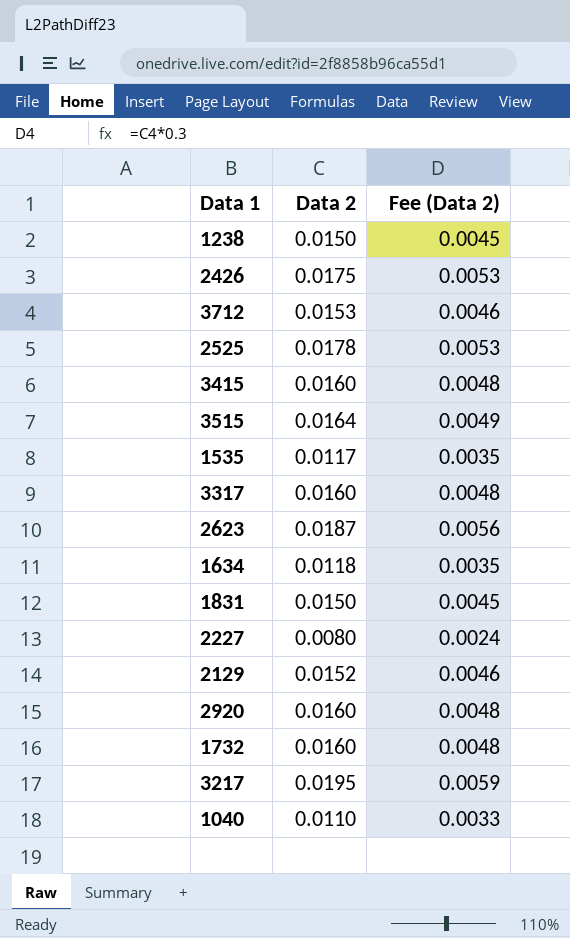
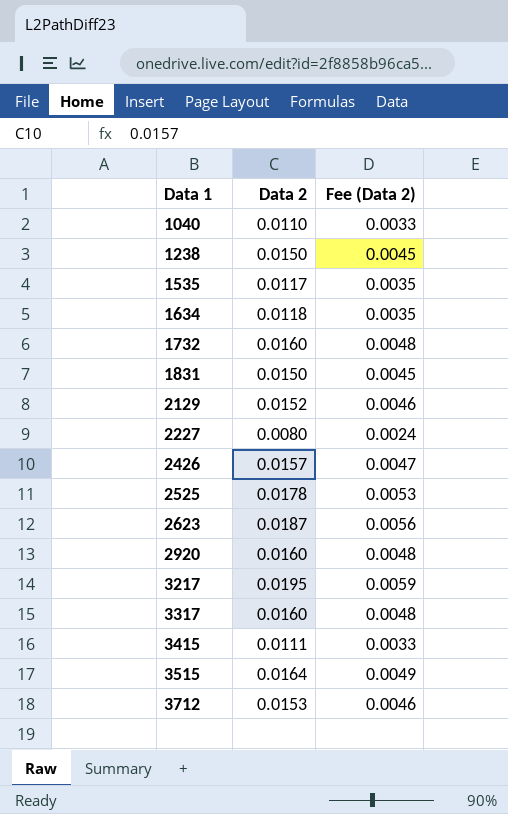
row order: none -> Data 1 ascending
2426 | Data 2: 0.0175 -> 0.0157
2426 | Fee (Data 2): 0.0053 -> 0.0047
3415 | Data 2: 0.0160 -> 0.0111
3415 | Fee (Data 2): 0.0048 -> 0.0033

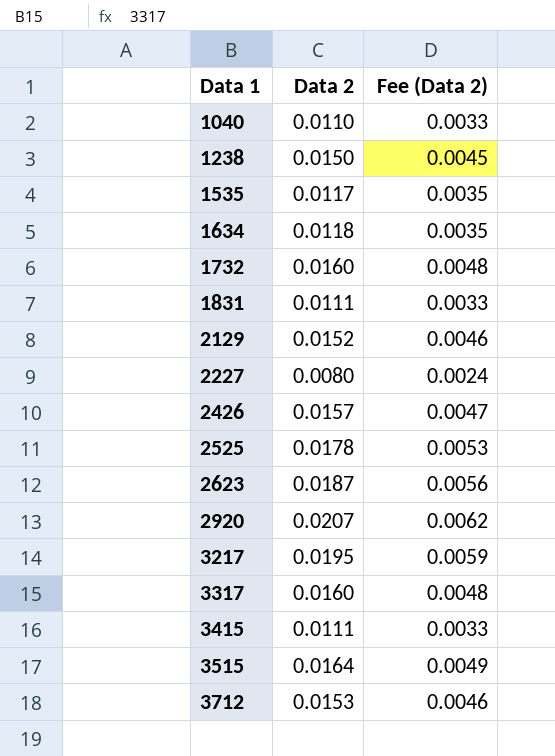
1831 | Data 2: 0.0150 -> 0.0111
1831 | Fee (Data 2): 0.0045 -> 0.0033
2920 | Data 2: 0.0160 -> 0.0207
2920 | Fee (Data 2): 0.0048 -> 0.0062

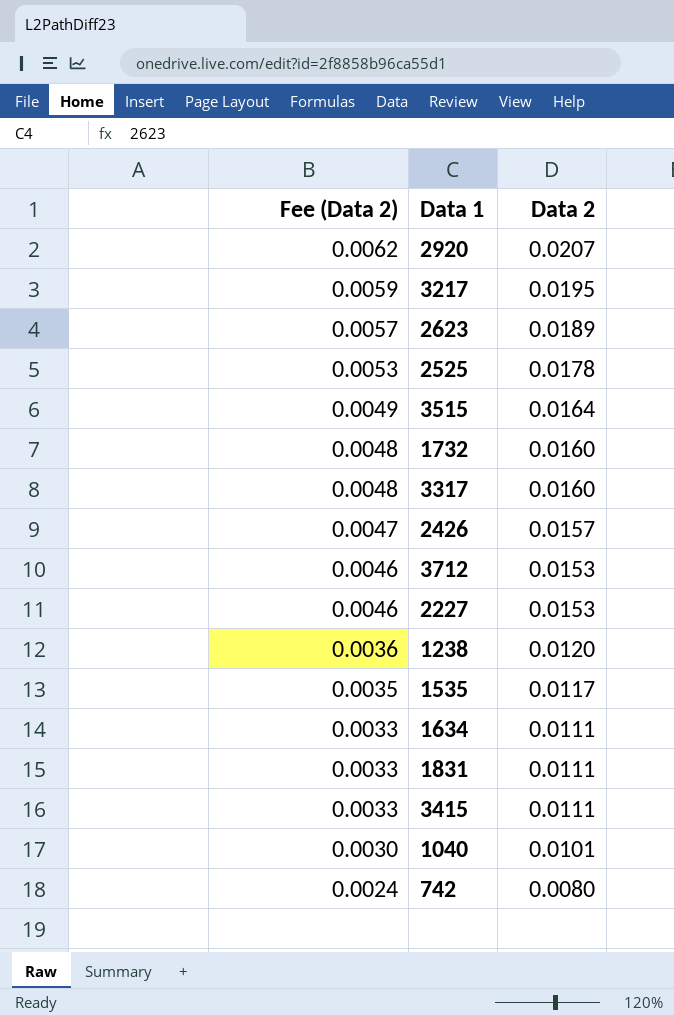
row order: Data 1 ascending -> Fee (Data 2) descending
column Fee (Data 2) | position: 3 -> 1
row 2129: 0.0152 | 0.0046 -> none
2623 | Fee (Data 2): 0.0056 -> 0.0057
2623 | Data 2: 0.0187 -> 0.0189
2227 | Fee (Data 2): 0.0024 -> 0.0046
2227 | Data 2: 0.0080 -> 0.0153
1238 | Fee (Data 2): 0.0045 -> 0.0036
1238 | Data 2: 0.0150 -> 0.0120
1634 | Fee (Data 2): 0.0035 -> 0.0033
1634 | Data 2: 0.0118 -> 0.0111
1040 | Fee (Data 2): 0.0033 -> 0.0030
1040 | Data 2: 0.0110 -> 0.0101
row 742: none -> 0.0024 | 0.0080

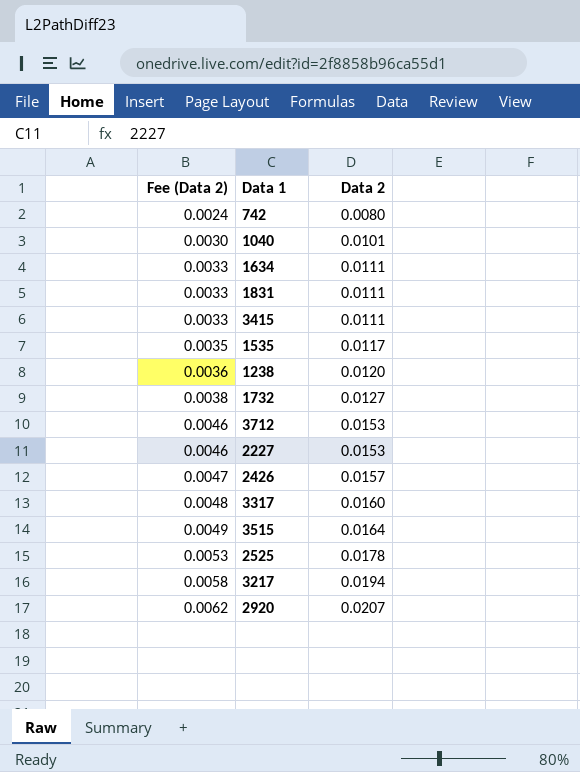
row order: Fee (Data 2) descending -> Fee (Data 2) ascending
row 2623: 0.0057 | 0.0189 -> none
1732 | Fee (Data 2): 0.0048 -> 0.0038
1732 | Data 2: 0.0160 -> 0.0127
3217 | Fee (Data 2): 0.0059 -> 0.0058
3217 | Data 2: 0.0195 -> 0.0194

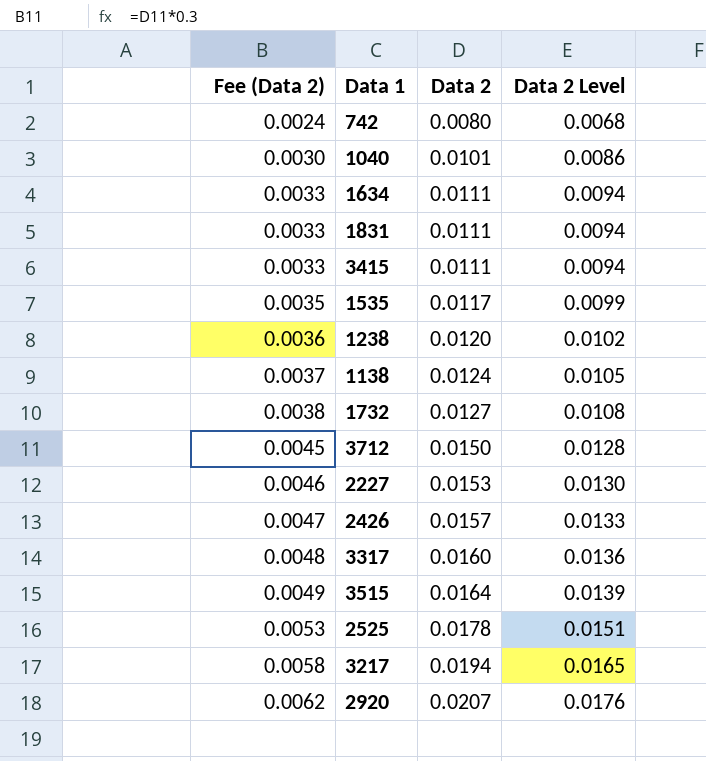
column Data 2 Level | formula: none -> [Data 2] * 0.85
row 1138: none -> 0.0037 | 0.0124 | 0.0105
3712 | Fee (Data 2): 0.0046 -> 0.0045
3712 | Data 2: 0.0153 -> 0.0150

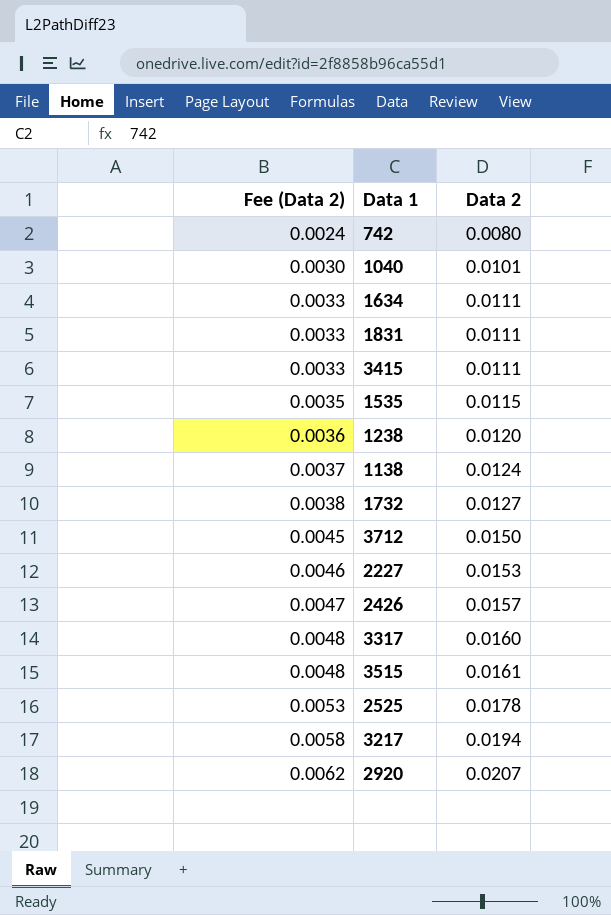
column Data 2 Level | formula: [Data 2] * 0.85 -> none
1535 | Data 2: 0.0117 -> 0.0115
3515 | Fee (Data 2): 0.0049 -> 0.0048
3515 | Data 2: 0.0164 -> 0.0161

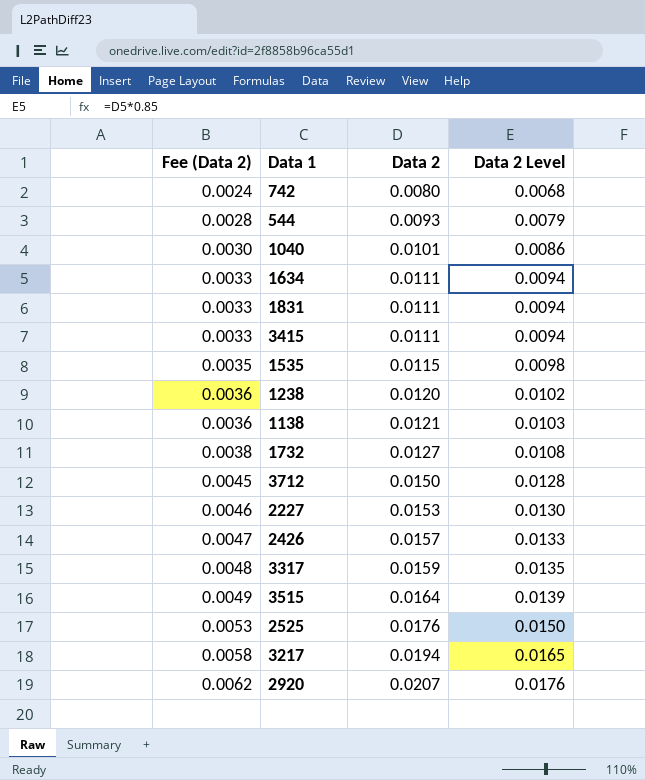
column Data 2 Level | formula: none -> [Data 2] * 0.85
row 544: none -> 0.0028 | 0.0093 | 0.0079
1138 | Fee (Data 2): 0.0037 -> 0.0036
1138 | Data 2: 0.0124 -> 0.0121
3317 | Data 2: 0.0160 -> 0.0159
3515 | Fee (Data 2): 0.0048 -> 0.0049
3515 | Data 2: 0.0161 -> 0.0164
2525 | Data 2: 0.0178 -> 0.0176

